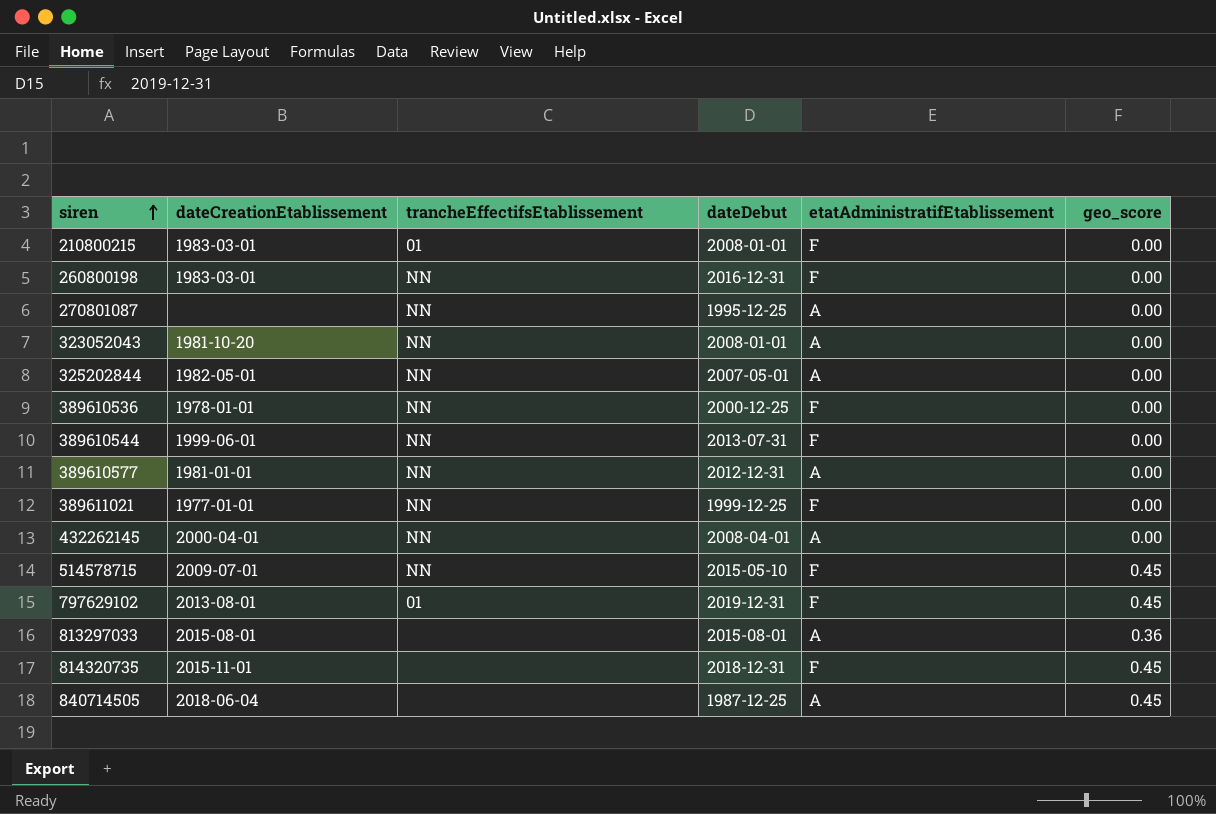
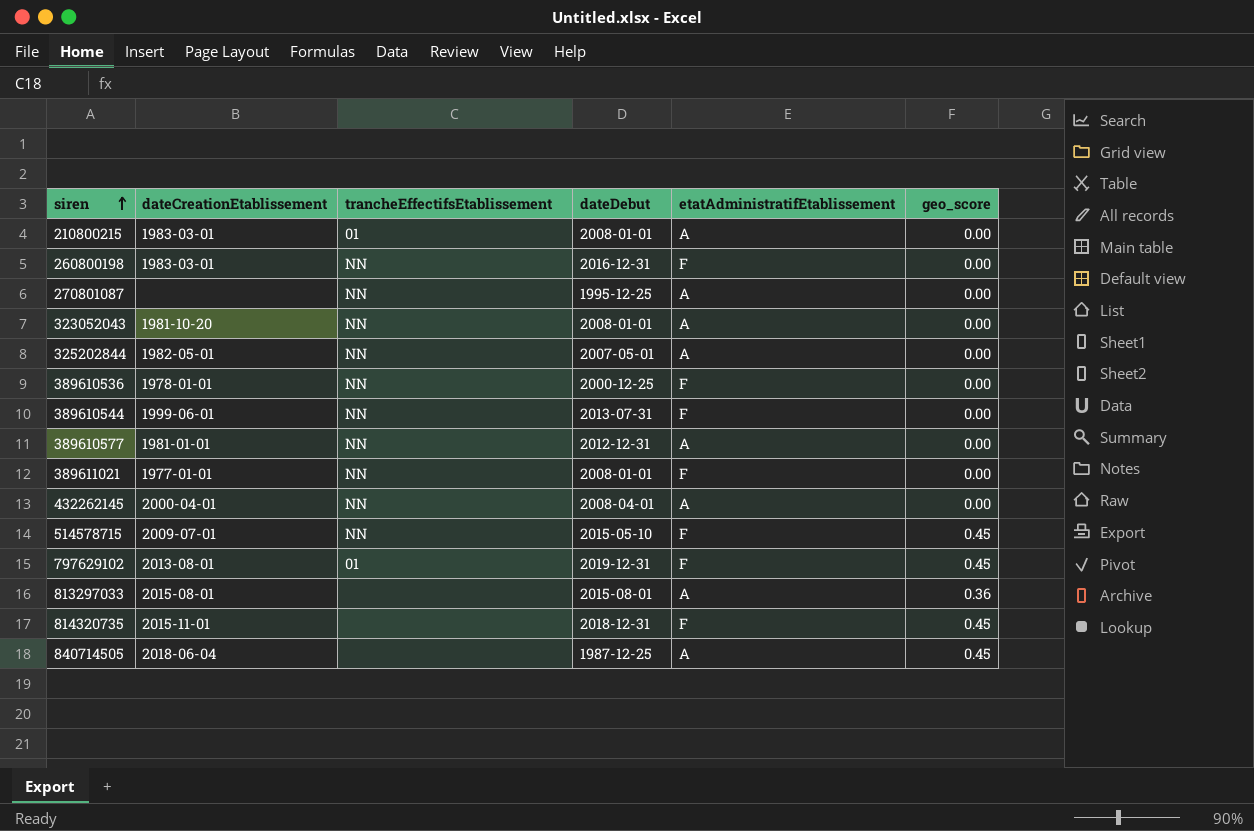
210800215 | etatAdministratifEtablissement: F -> A
389611021 | dateDebut: 1999-12-25 -> 2008-01-01

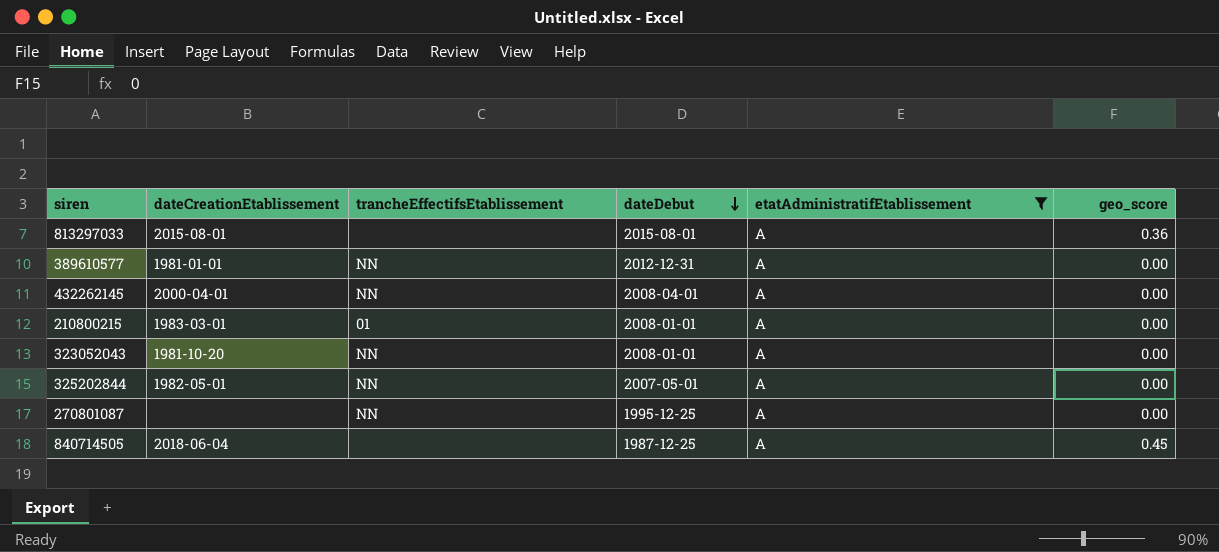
filter: none -> etatAdministratifEtablissement = A
row order: siren ascending -> dateDebut descending

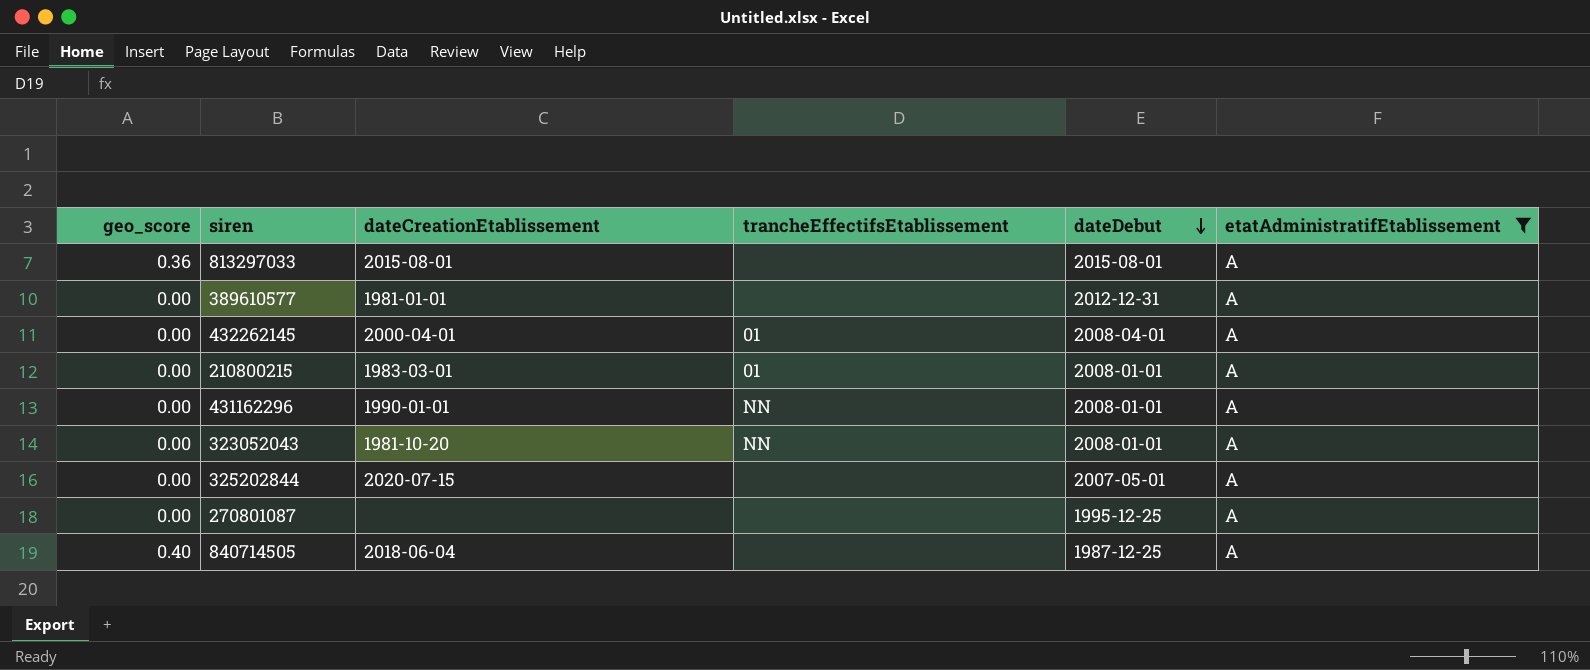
column geo_score | position: 6 -> 1
389610577 | trancheEffectifsEtablissement: NN -> none
432262145 | trancheEffectifsEtablissement: NN -> 01
row 431162296: none -> 0.00 | 1990-01-01 | NN | 2008-01-01 | A
325202844 | dateCreationEtablissement: 1982-05-01 -> 2020-07-15
325202844 | trancheEffectifsEtablissement: NN -> none
270801087 | trancheEffectifsEtablissement: NN -> none
840714505 | geo_score: 0.45 -> 0.40

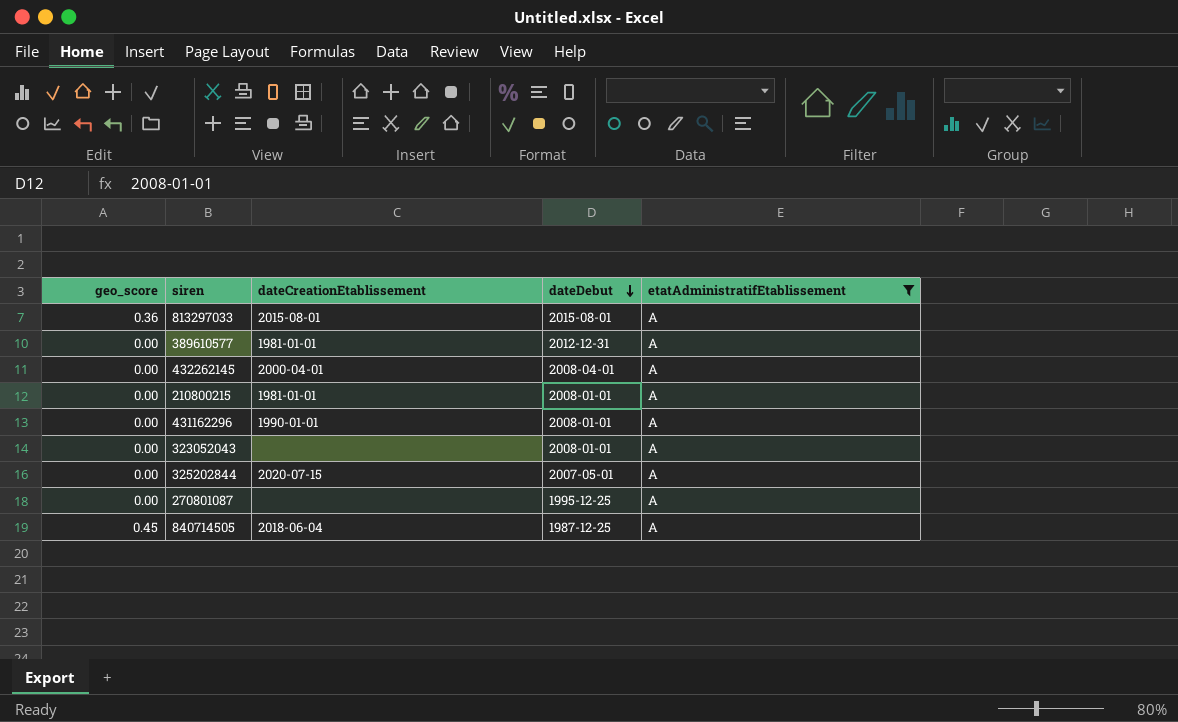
column trancheEffectifsEtablissement | position: 4 -> none
210800215 | dateCreationEtablissement: 1983-03-01 -> 1981-01-01
323052043 | dateCreationEtablissement: 1981-10-20 -> none
840714505 | geo_score: 0.40 -> 0.45

